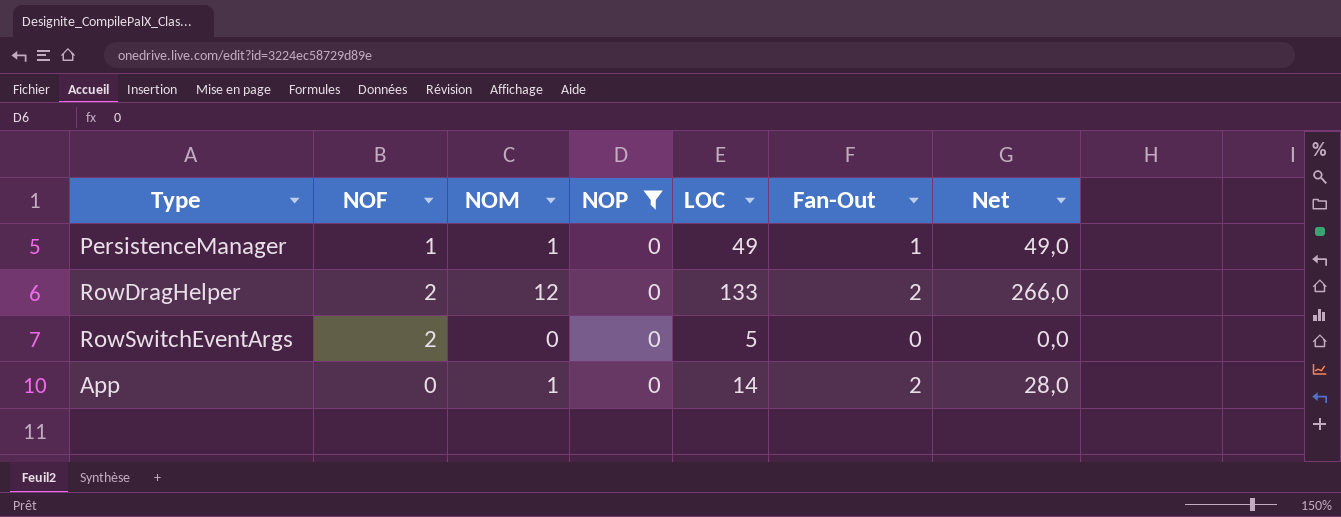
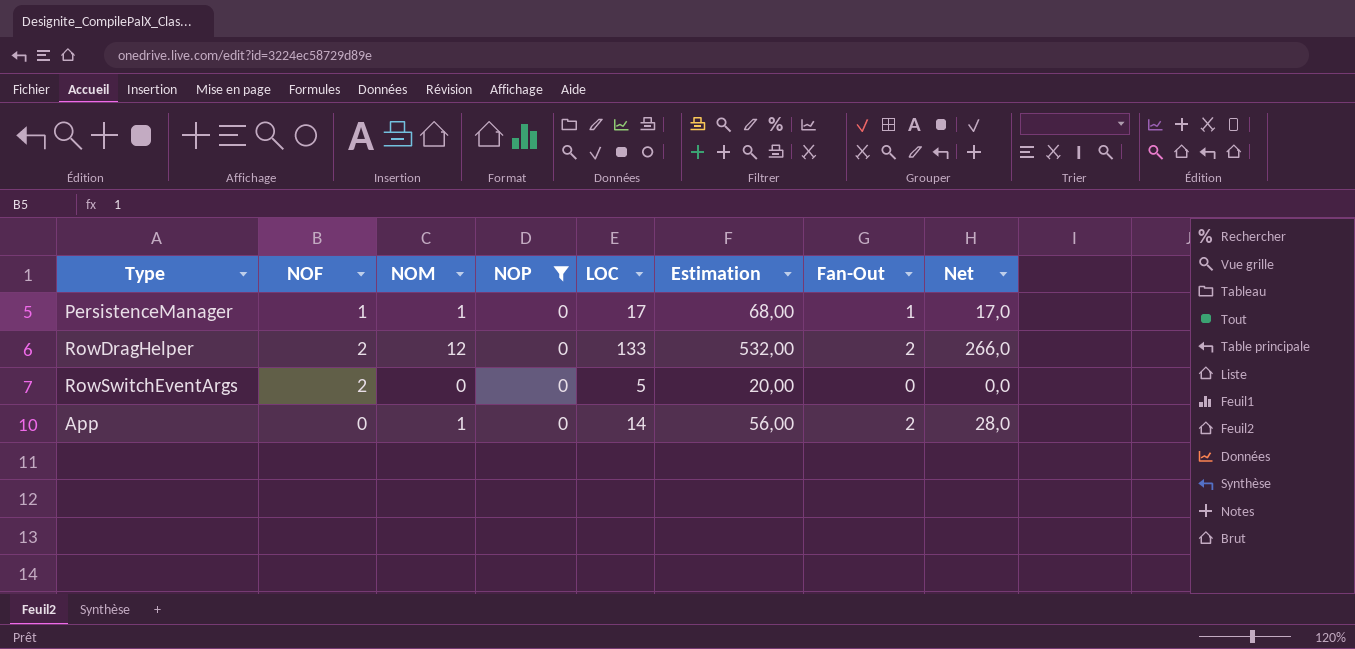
column Estimation | formula: none -> [LOC] * 4
PersistenceManager | LOC: 49 -> 17
PersistenceManager | Net: 49,0 -> 17,0

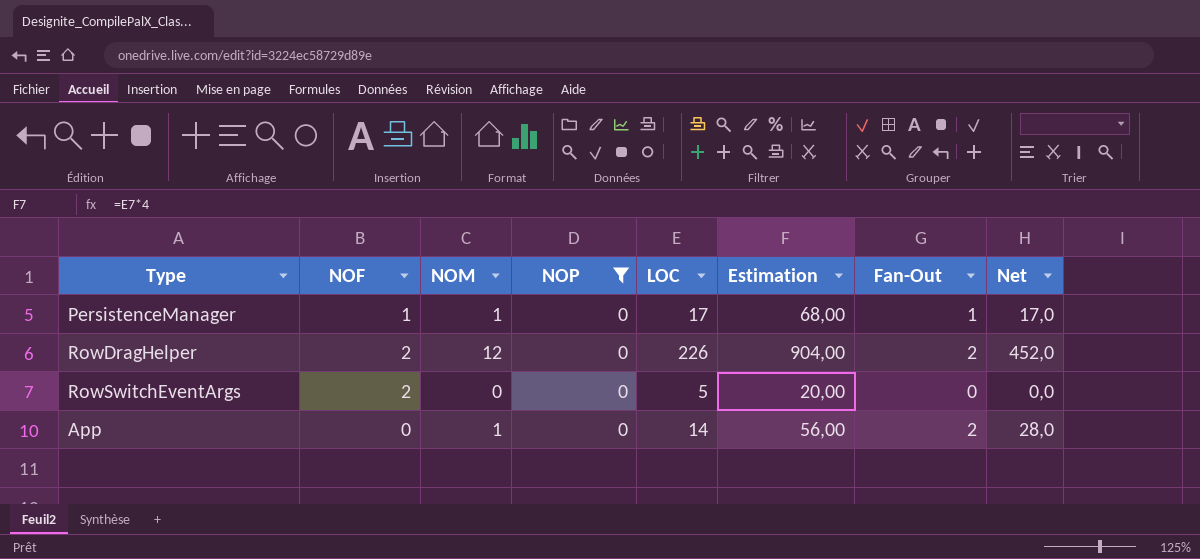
RowDragHelper | LOC: 133 -> 226
RowDragHelper | Estimation: 532,00 -> 904,00
RowDragHelper | Net: 266,0 -> 452,0

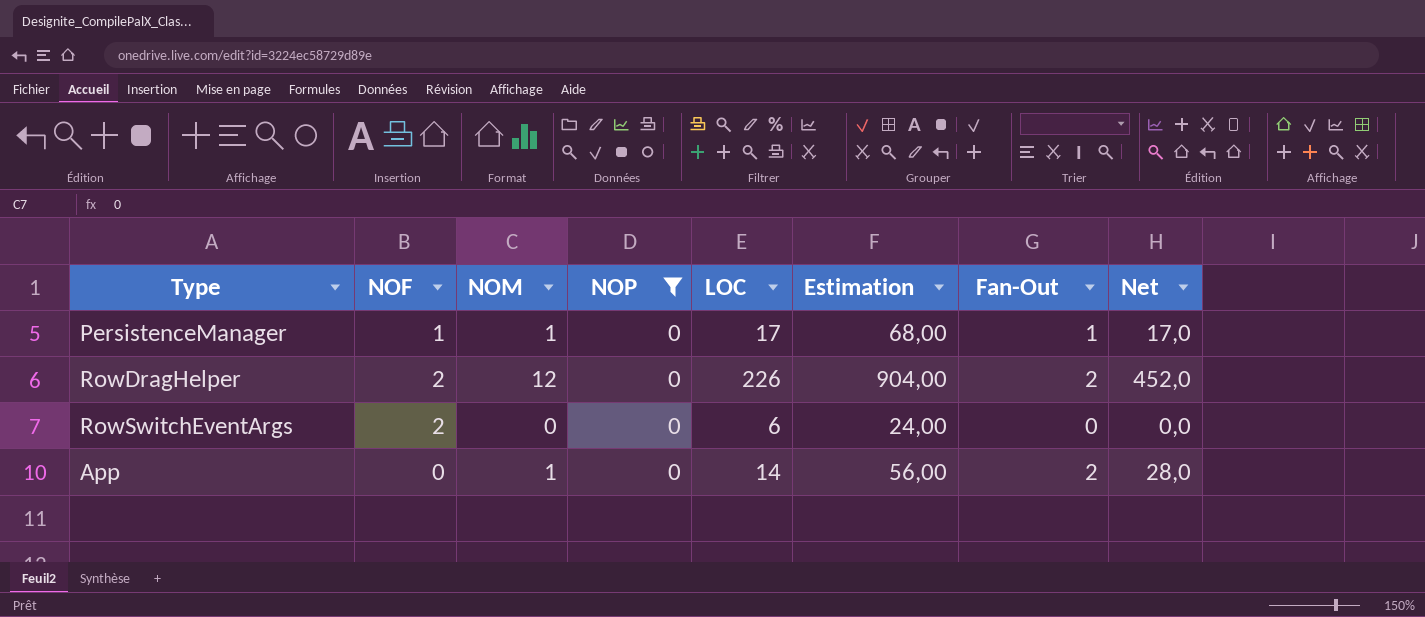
RowSwitchEventArgs | LOC: 5 -> 6
RowSwitchEventArgs | Estimation: 20,00 -> 24,00

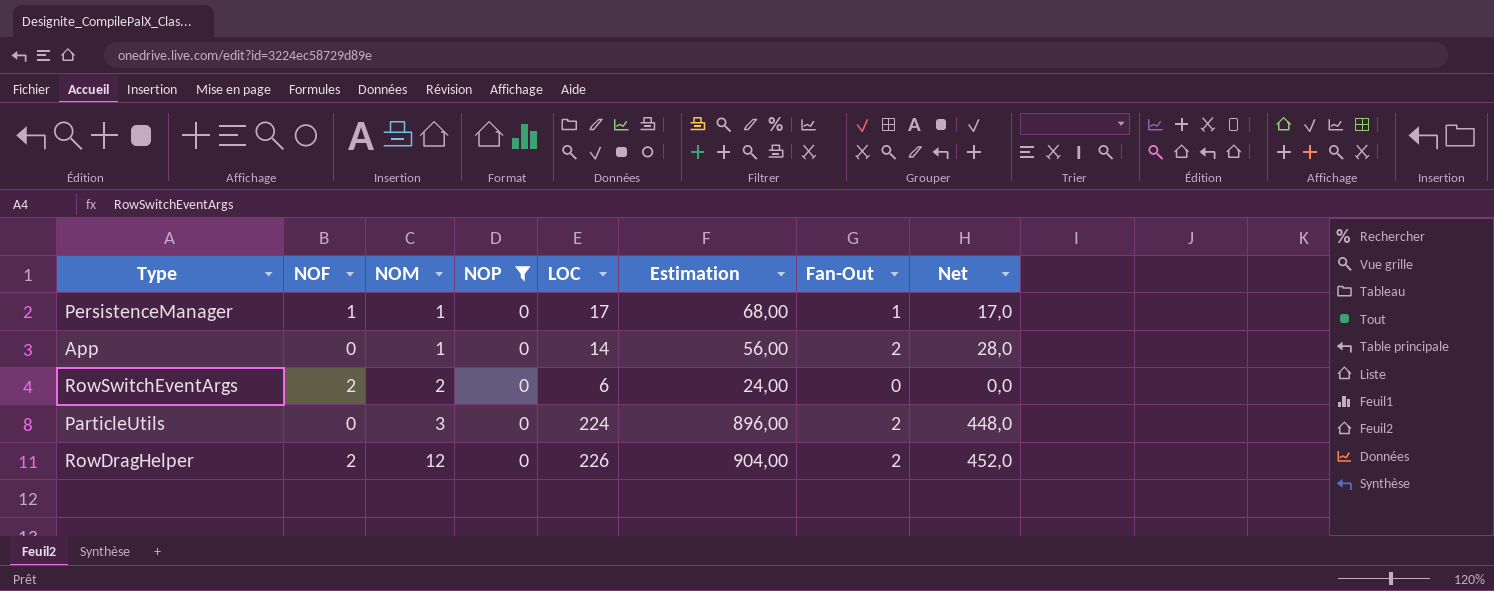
row order: none -> NOM ascending
RowSwitchEventArgs | NOM: 0 -> 2
row ParticleUtils: none -> 0 | 3 | 0 | 224 | 896,00 | 2 | 448,0

